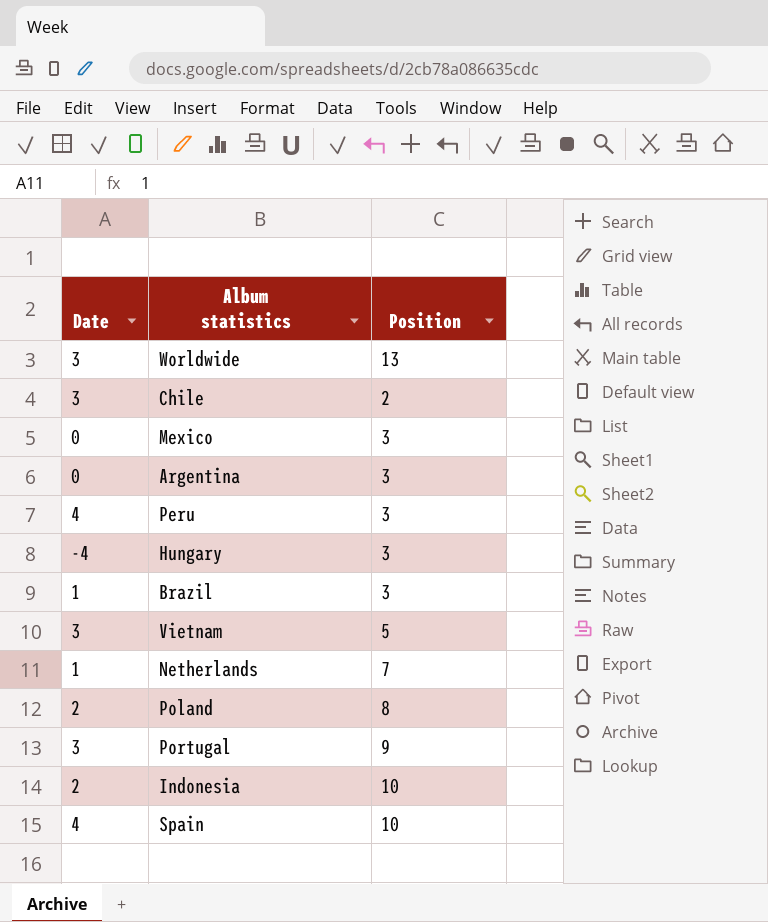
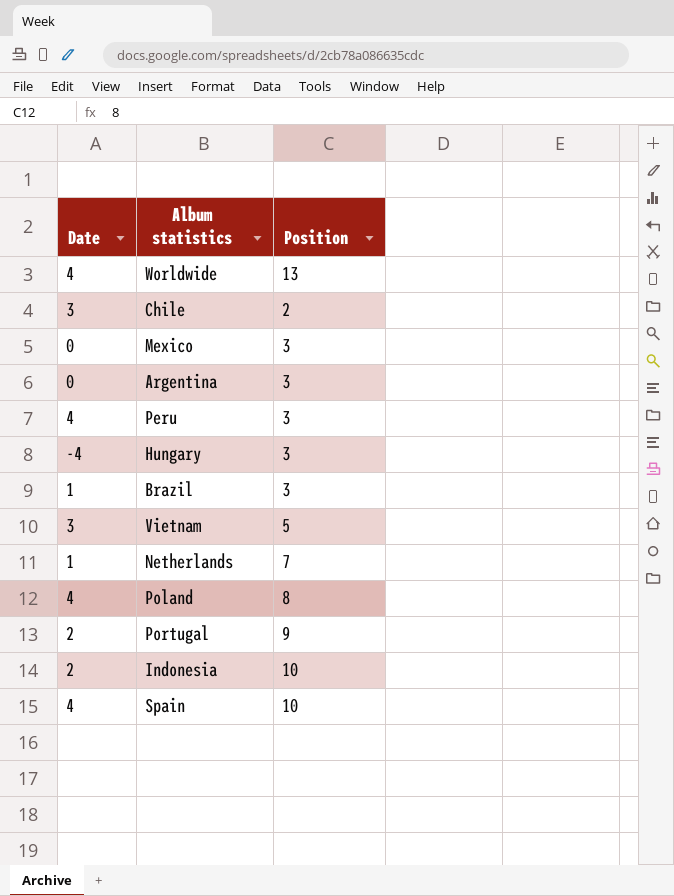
Worldwide | Date: 3 -> 4
Poland | Date: 2 -> 4
Portugal | Date: 3 -> 2

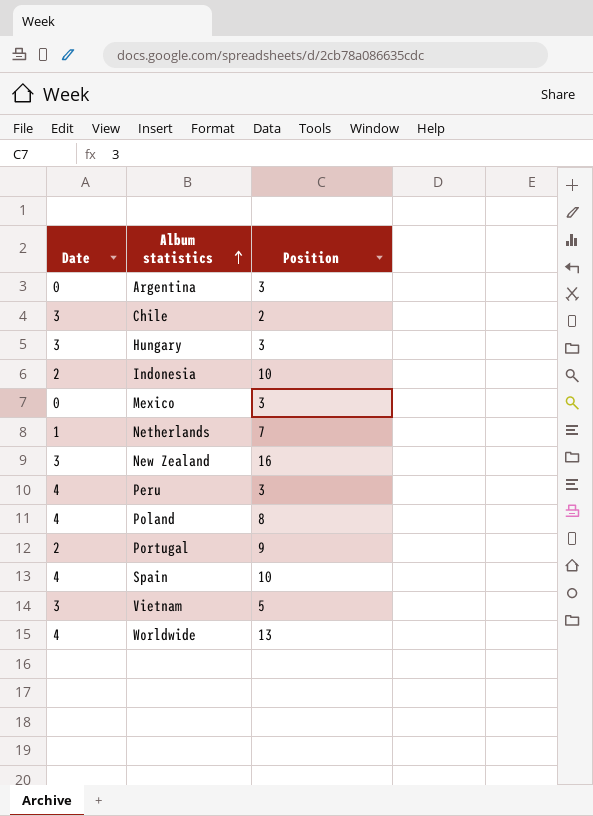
row order: none -> Album statistics ascending
row Brazil: 1 | 3 -> none
Hungary | Date: -4 -> 3
row New Zealand: none -> 3 | 16

